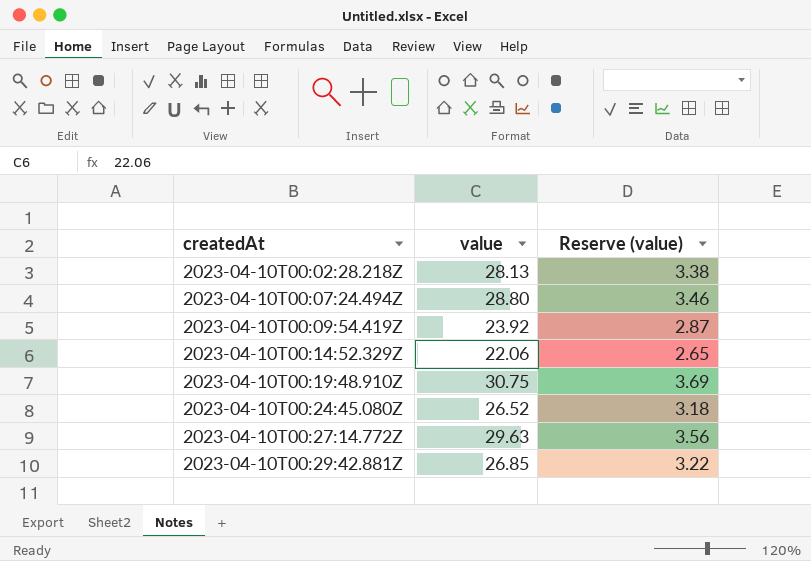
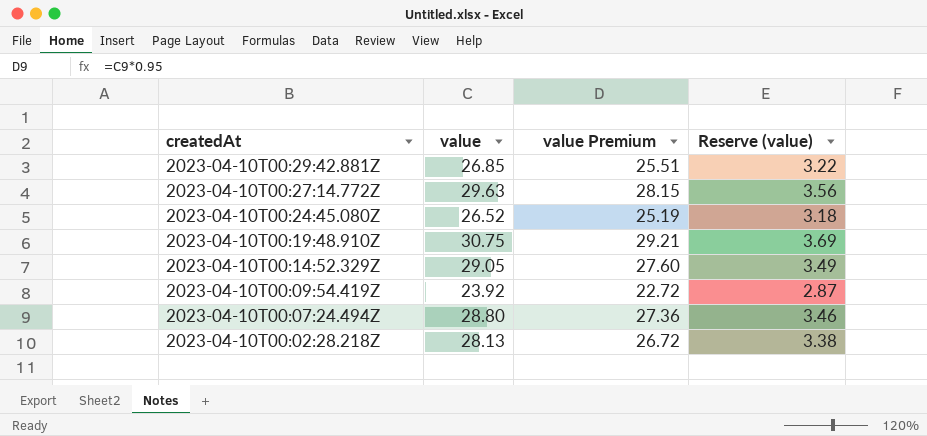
row order: createdAt ascending -> createdAt descending
column value Premium | formula: none -> [value] * 0.95
2023-04-10T00:14:52.329Z | value: 22.06 -> 29.05
2023-04-10T00:14:52.329Z | Reserve (value): 2.65 -> 3.49

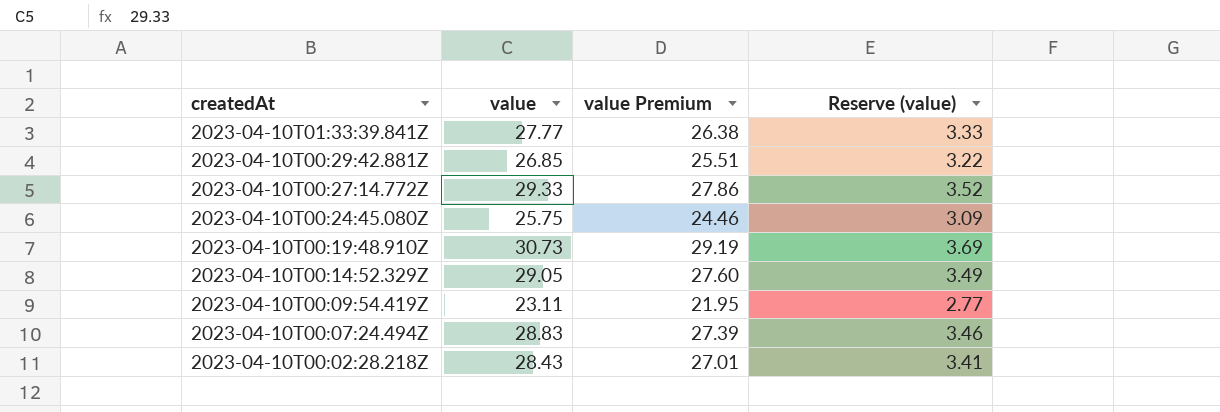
row 2023-04-10T01:33:39.841Z: none -> 27.77 | 26.38 | 3.33
2023-04-10T00:27:14.772Z | value: 29.63 -> 29.33
2023-04-10T00:27:14.772Z | value Premium: 28.15 -> 27.86
2023-04-10T00:27:14.772Z | Reserve (value): 3.56 -> 3.52
2023-04-10T00:24:45.080Z | value: 26.52 -> 25.75
2023-04-10T00:24:45.080Z | value Premium: 25.19 -> 24.46
2023-04-10T00:24:45.080Z | Reserve (value): 3.18 -> 3.09
2023-04-10T00:19:48.910Z | value: 30.75 -> 30.73
2023-04-10T00:19:48.910Z | value Premium: 29.21 -> 29.19
2023-04-10T00:09:54.419Z | value: 23.92 -> 23.11
2023-04-10T00:09:54.419Z | value Premium: 22.72 -> 21.95
2023-04-10T00:09:54.419Z | Reserve (value): 2.87 -> 2.77
2023-04-10T00:07:24.494Z | value: 28.80 -> 28.83
2023-04-10T00:07:24.494Z | value Premium: 27.36 -> 27.39
2023-04-10T00:02:28.218Z | value: 28.13 -> 28.43
2023-04-10T00:02:28.218Z | value Premium: 26.72 -> 27.01
2023-04-10T00:02:28.218Z | Reserve (value): 3.38 -> 3.41

